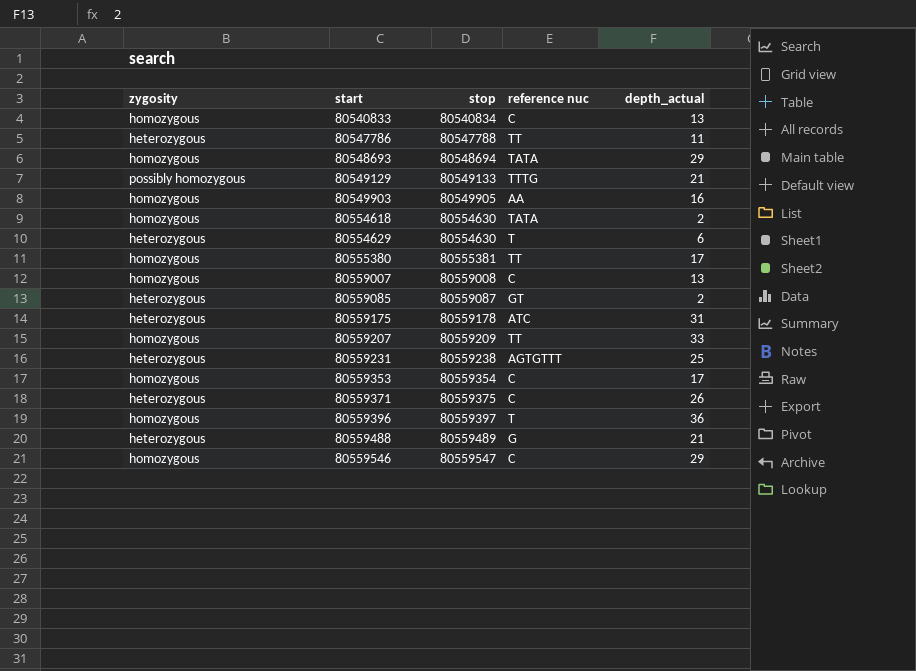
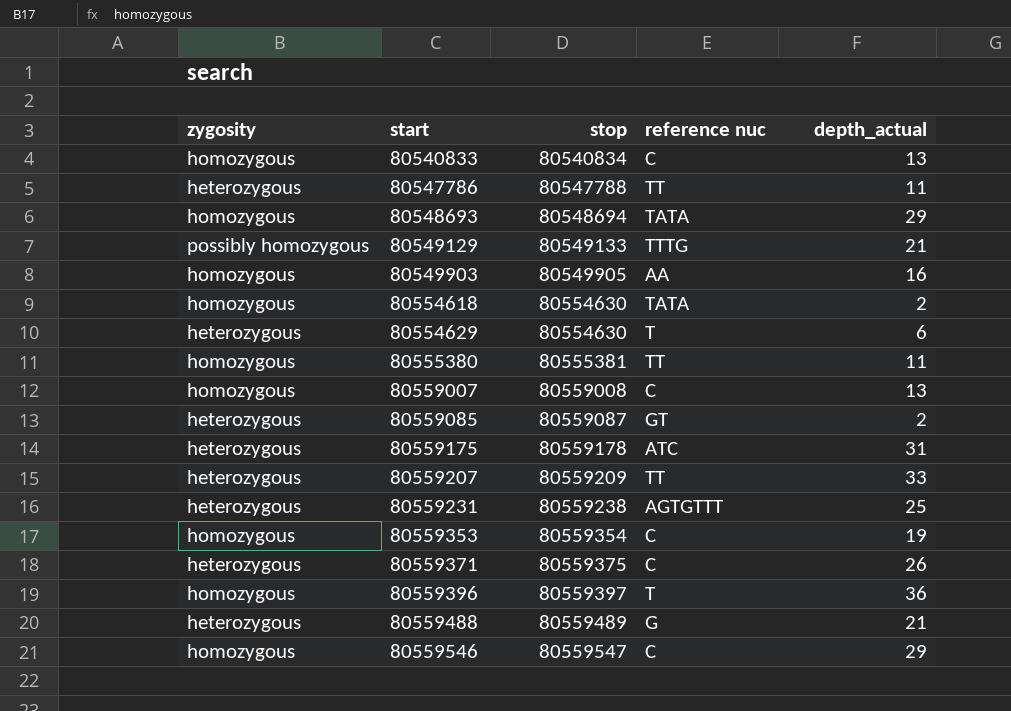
80555380 | depth_actual: 17 -> 11
80559207 | zygosity: homozygous -> heterozygous
80559353 | depth_actual: 17 -> 19

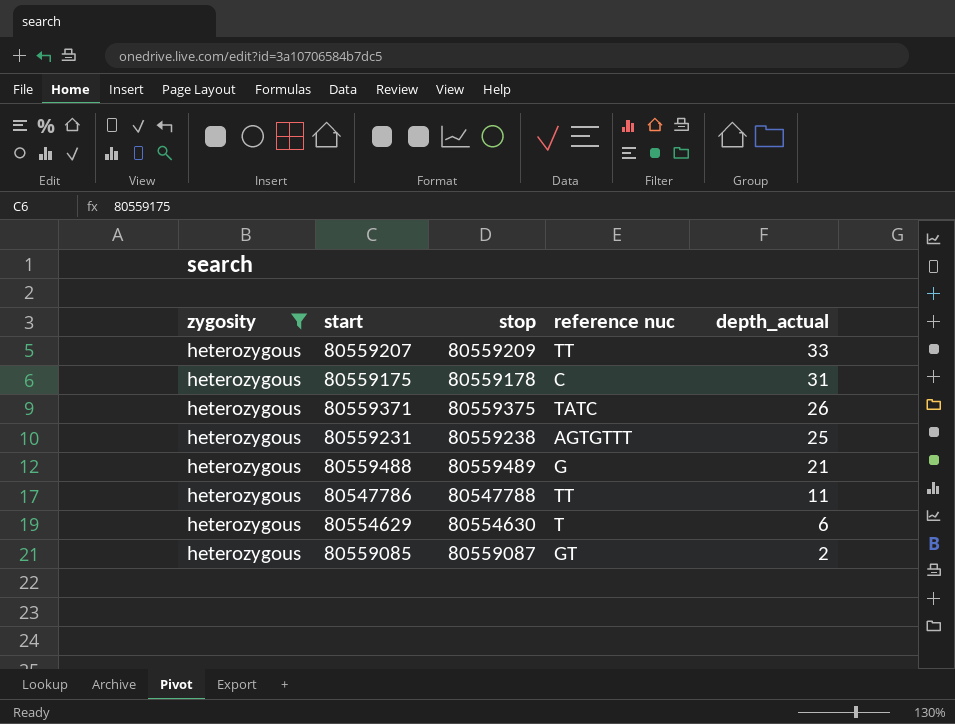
filter: none -> zygosity = heterozygous
row order: start ascending -> depth_actual descending
80559175 | reference nuc: ATC -> C
80559371 | reference nuc: C -> TATC

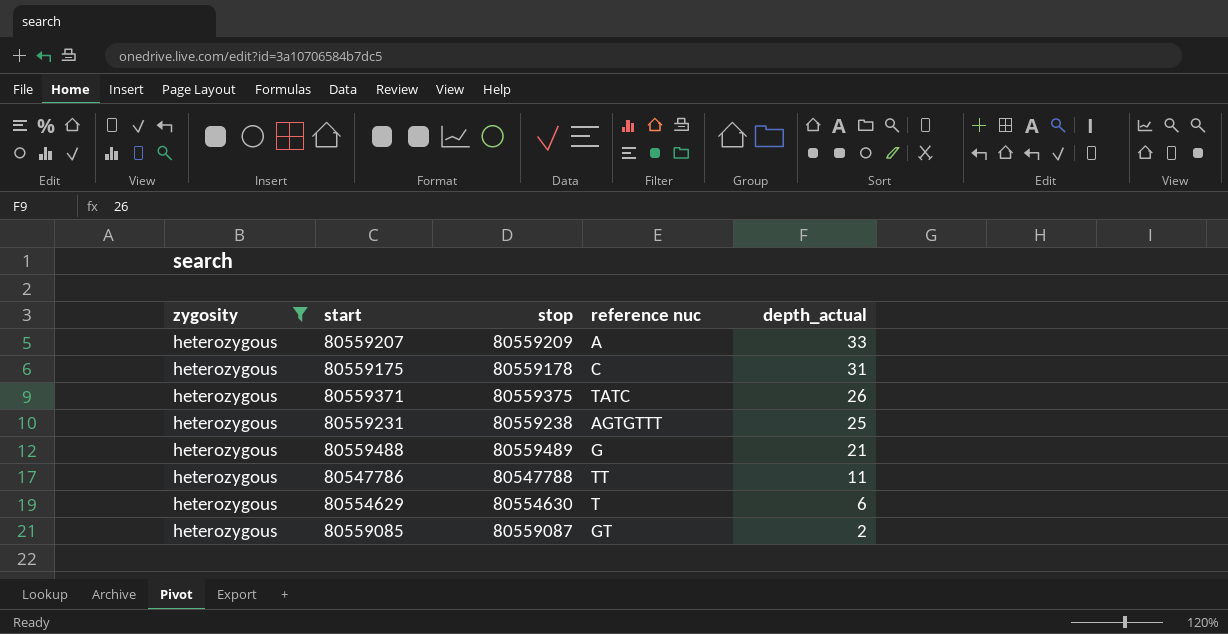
80559207 | reference nuc: TT -> A

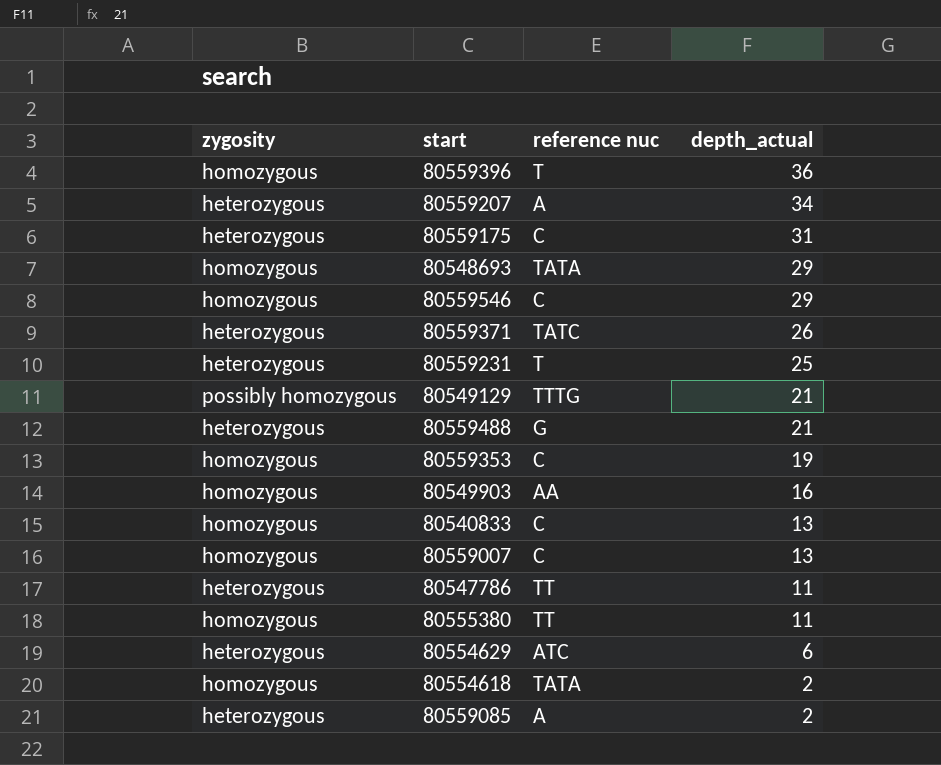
filter: zygosity = heterozygous -> none
column stop | position: 3 -> none
80559207 | depth_actual: 33 -> 34
80559231 | reference nuc: AGTGTTT -> T
80554629 | reference nuc: T -> ATC
80559085 | reference nuc: GT -> A

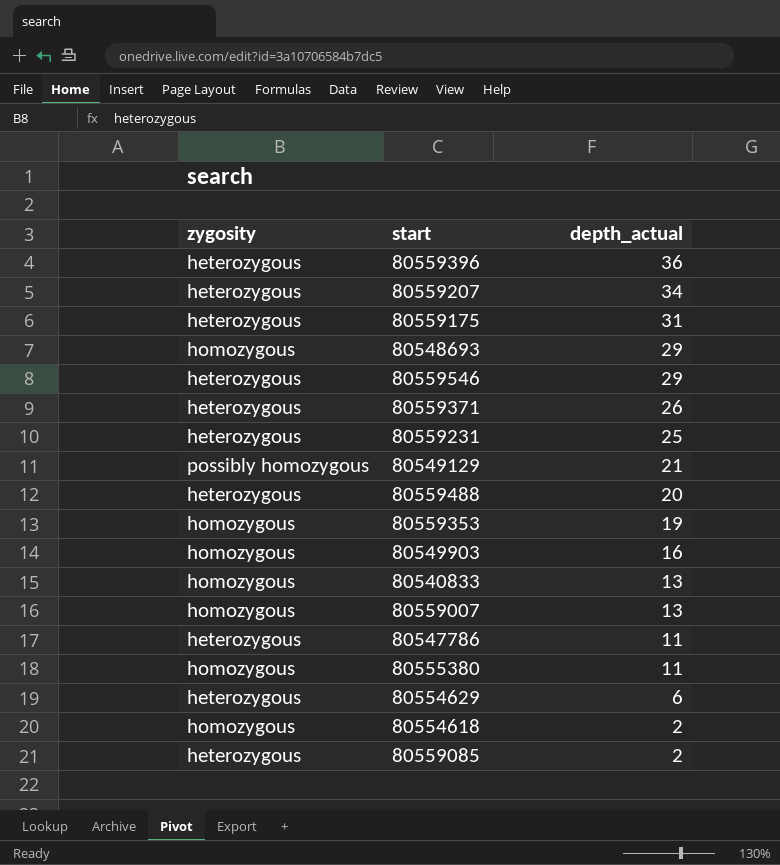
column reference nuc | position: 3 -> none
80559396 | zygosity: homozygous -> heterozygous
80559546 | zygosity: homozygous -> heterozygous
80559488 | depth_actual: 21 -> 20

